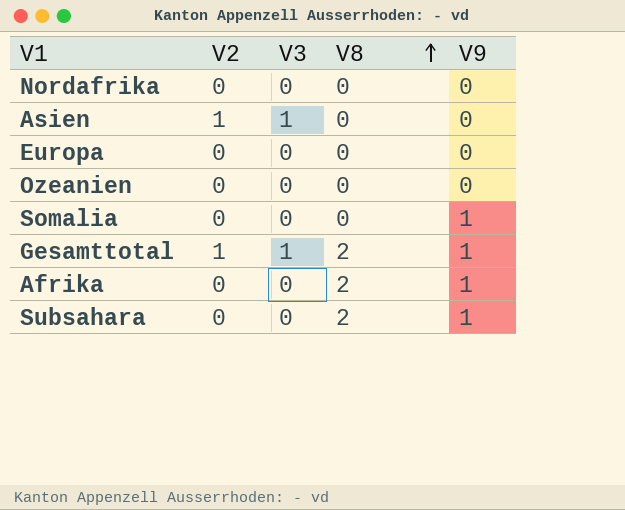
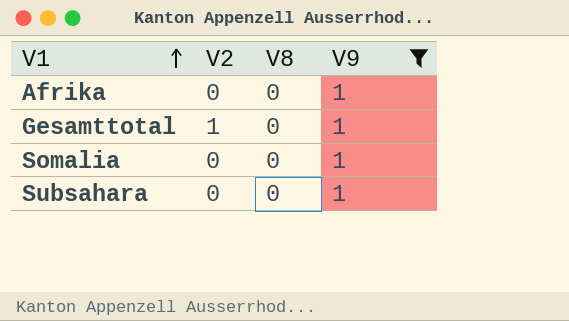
filter: none -> V9 = 1
row order: V8 ascending -> V1 ascending
column V3 | position: 3 -> none
Afrika | V8: 2 -> 0
Gesamttotal | V8: 2 -> 0
Subsahara | V8: 2 -> 0

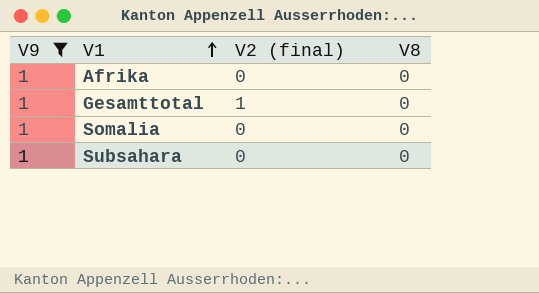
column V9 | position: 4 -> 1
column name: V2 -> V2 (final)

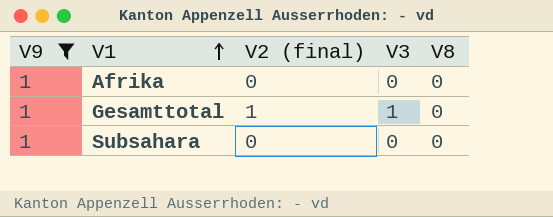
column V3 | position: none -> 4
row Somalia: 1 | 0 | 0 -> none

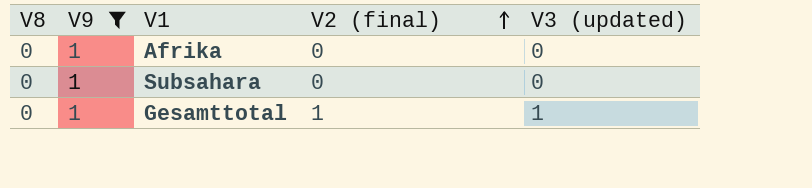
row order: V1 ascending -> V2 (final) ascending
column V8 | position: 5 -> 1
column name: V3 -> V3 (updated)

